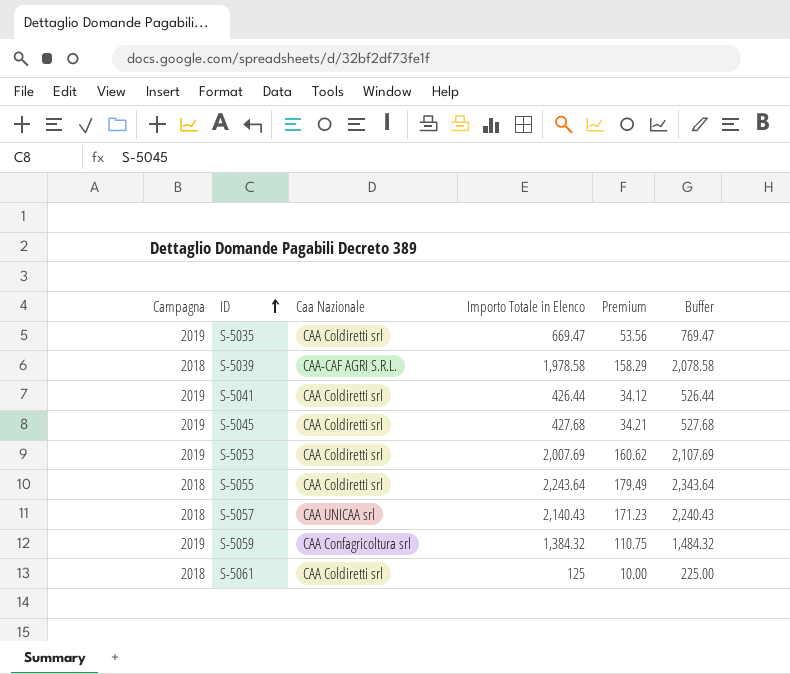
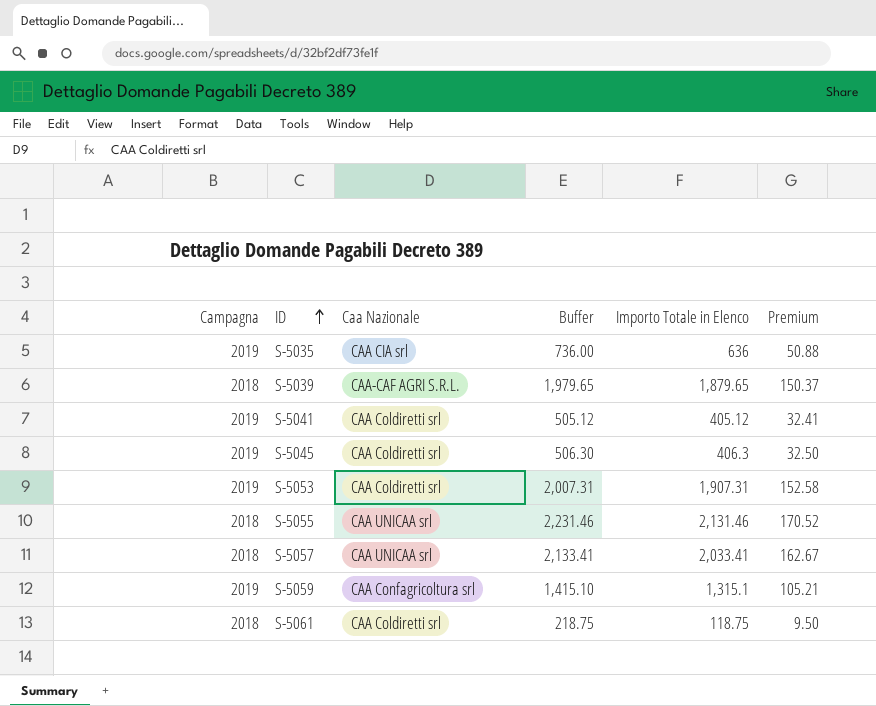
column Buffer | position: 6 -> 4
S-5035 | Caa Nazionale: CAA Coldiretti srl -> CAA CIA srl
S-5035 | Buffer: 769.47 -> 736.00
S-5035 | Importo Totale in Elenco: 669.47 -> 636
S-5035 | Premium: 53.56 -> 50.88
S-5039 | Buffer: 2,078.58 -> 1,979.65
S-5039 | Importo Totale in Elenco: 1,978.58 -> 1,879.65
S-5039 | Premium: 158.29 -> 150.37
S-5041 | Buffer: 526.44 -> 505.12
S-5041 | Importo Totale in Elenco: 426.44 -> 405.12
S-5041 | Premium: 34.12 -> 32.41
S-5045 | Buffer: 527.68 -> 506.30
S-5045 | Importo Totale in Elenco: 427.68 -> 406.3
S-5045 | Premium: 34.21 -> 32.50
S-5053 | Buffer: 2,107.69 -> 2,007.31
S-5053 | Importo Totale in Elenco: 2,007.69 -> 1,907.31
S-5053 | Premium: 160.62 -> 152.58
S-5055 | Caa Nazionale: CAA Coldiretti srl -> CAA UNICAA srl
S-5055 | Buffer: 2,343.64 -> 2,231.46
S-5055 | Importo Totale in Elenco: 2,243.64 -> 2,131.46
S-5055 | Premium: 179.49 -> 170.52
S-5057 | Buffer: 2,240.43 -> 2,133.41
S-5057 | Importo Totale in Elenco: 2,140.43 -> 2,033.41
S-5057 | Premium: 171.23 -> 162.67
S-5059 | Buffer: 1,484.32 -> 1,415.10
S-5059 | Importo Totale in Elenco: 1,384.32 -> 1,315.1
S-5059 | Premium: 110.75 -> 105.21
S-5061 | Buffer: 225.00 -> 218.75
S-5061 | Importo Totale in Elenco: 125 -> 118.75
S-5061 | Premium: 10.00 -> 9.50

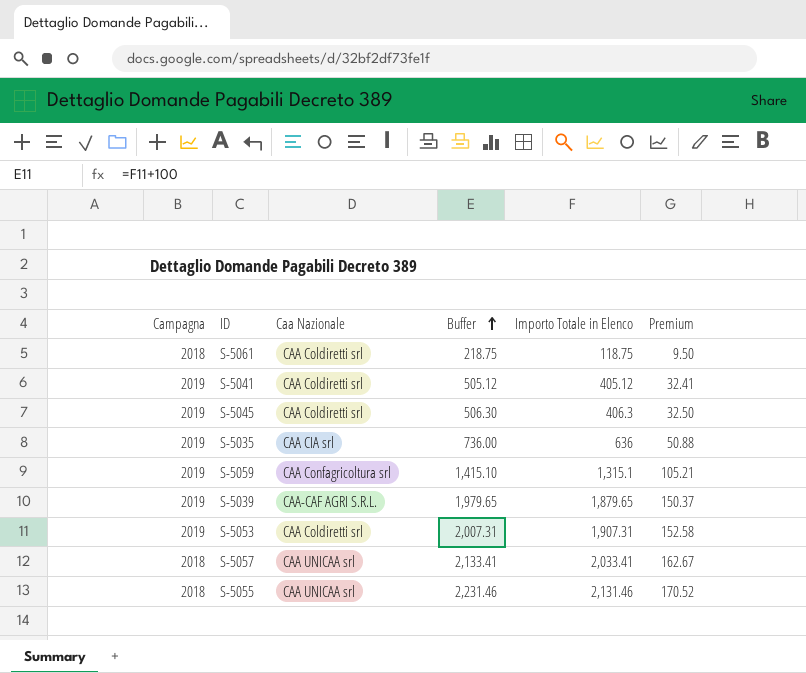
row order: ID ascending -> Buffer ascending
S-5039 | Campagna: 2018 -> 2019

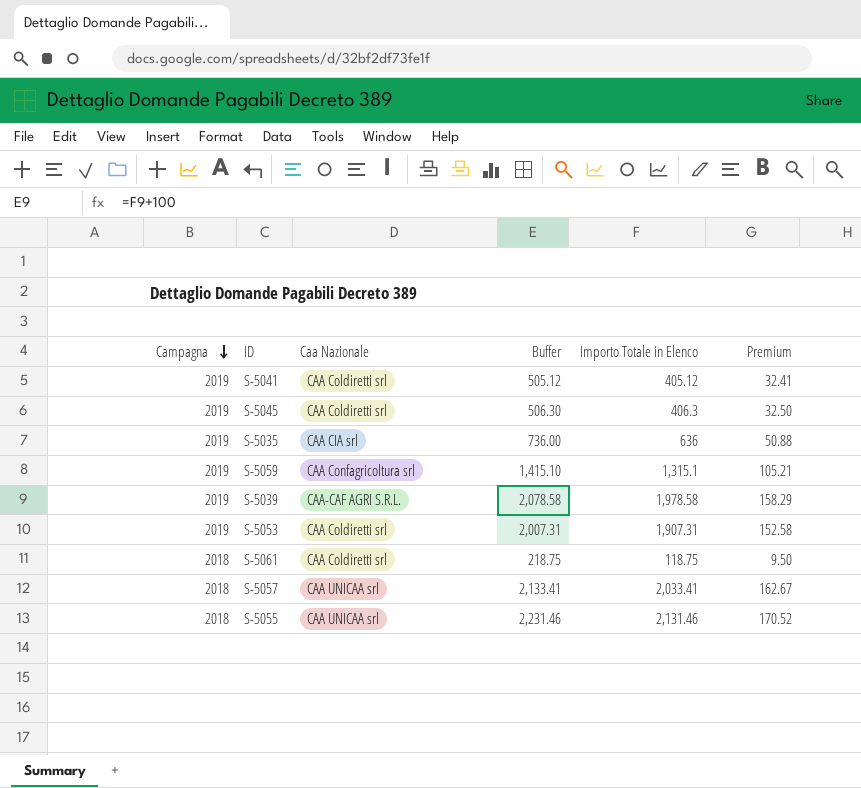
row order: Buffer ascending -> Campagna descending
S-5039 | Buffer: 1,979.65 -> 2,078.58
S-5039 | Importo Totale in Elenco: 1,879.65 -> 1,978.58
S-5039 | Premium: 150.37 -> 158.29

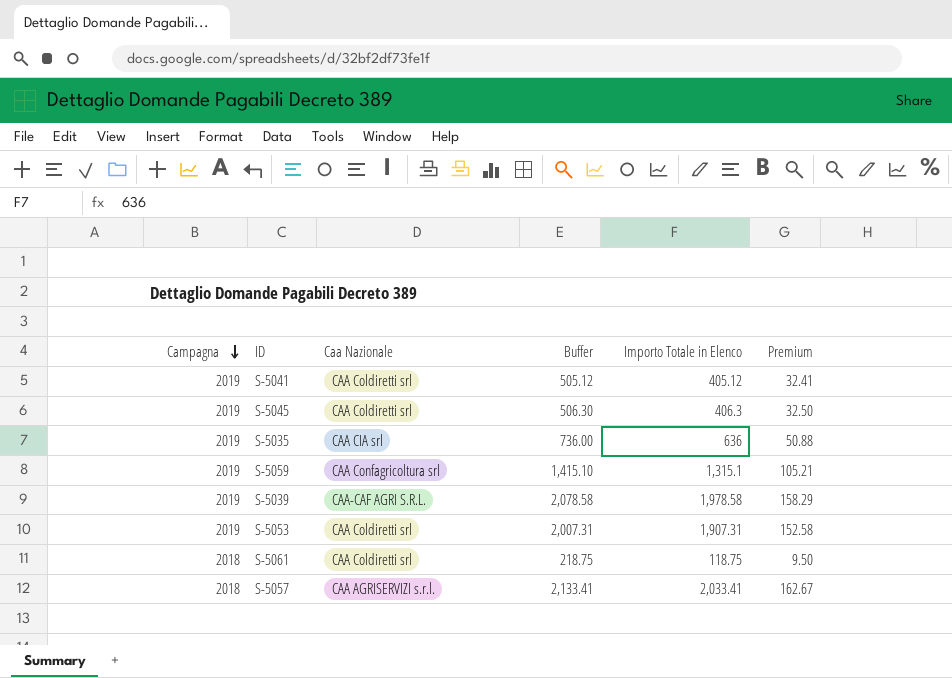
row S-5055: 2018 | CAA UNICAA srl | 2,231.46 | 2,131.46 | 170.52 -> none
S-5057 | Caa Nazionale: CAA UNICAA srl -> CAA AGRISERVIZI s.r.l.

